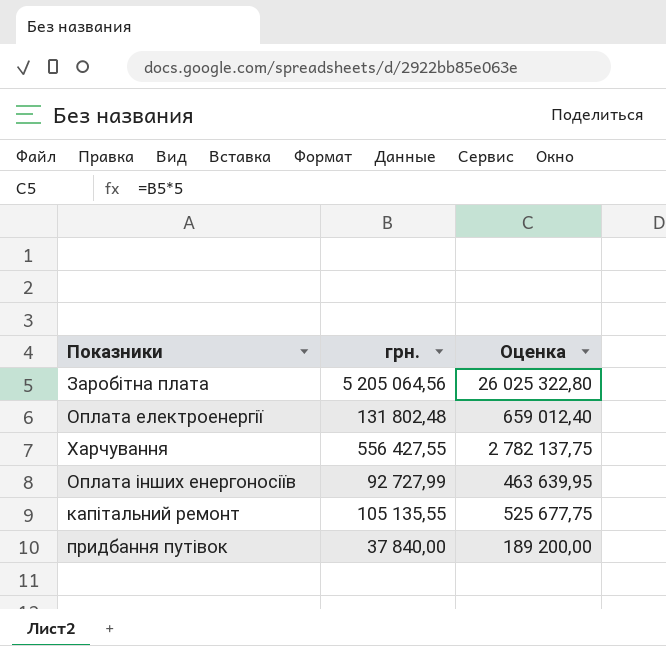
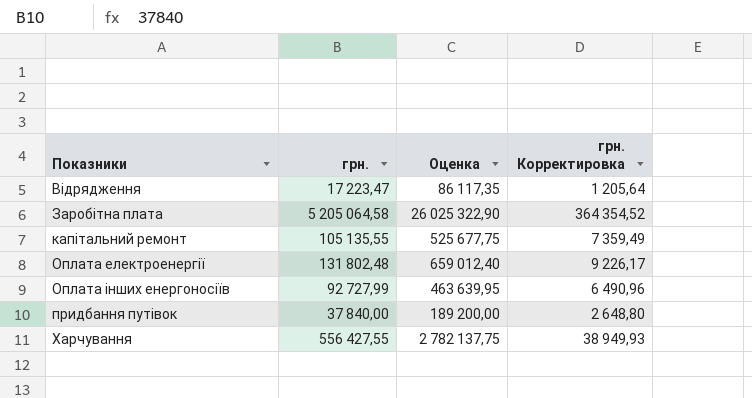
row order: none -> Показники ascending
column грн. Корректировка | formula: none -> [грн.] * 0,07
row Відрядження: none -> 17 223,47 | 86 117,35 | 1 205,64
Заробітна плата | грн.: 5 205 064,56 -> 5 205 064,58
Заробітна плата | Оценка: 26 025 322,80 -> 26 025 322,90

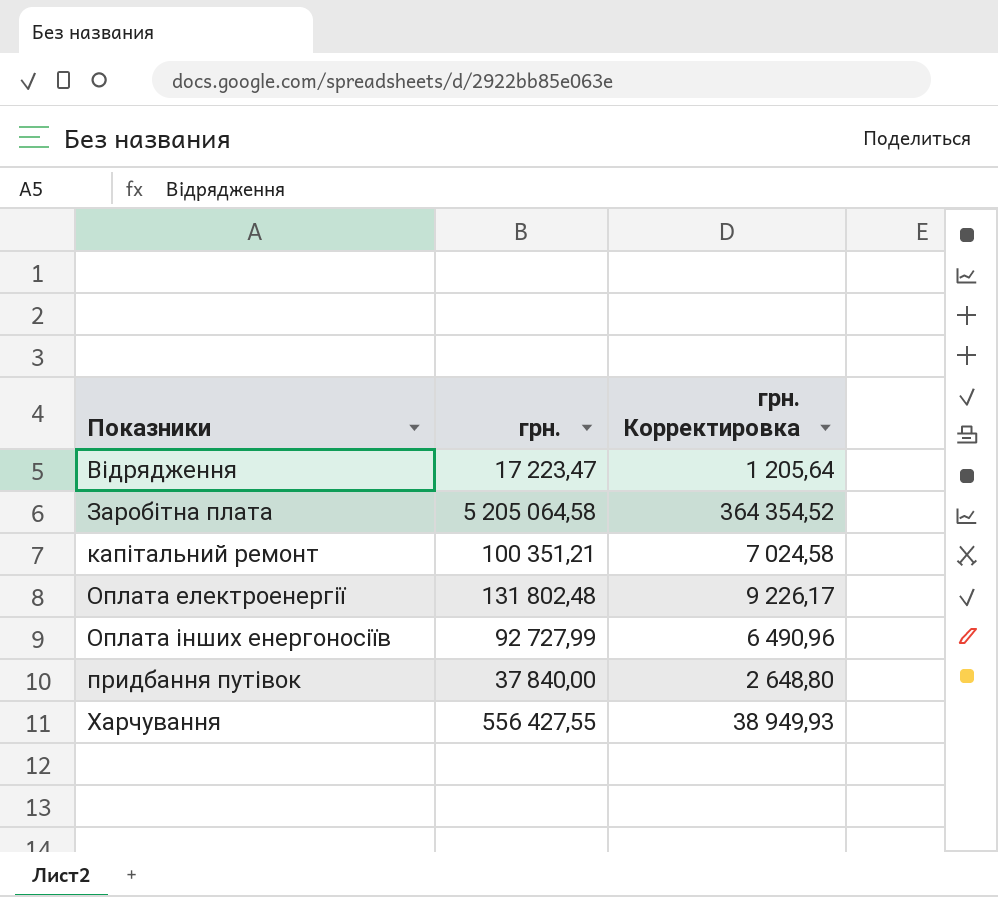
column Оценка | formula: [грн.] * 5 -> none
капітальний ремонт | грн.: 105 135,55 -> 100 351,21
капітальний ремонт | грн. Корректировка: 7 359,49 -> 7 024,58

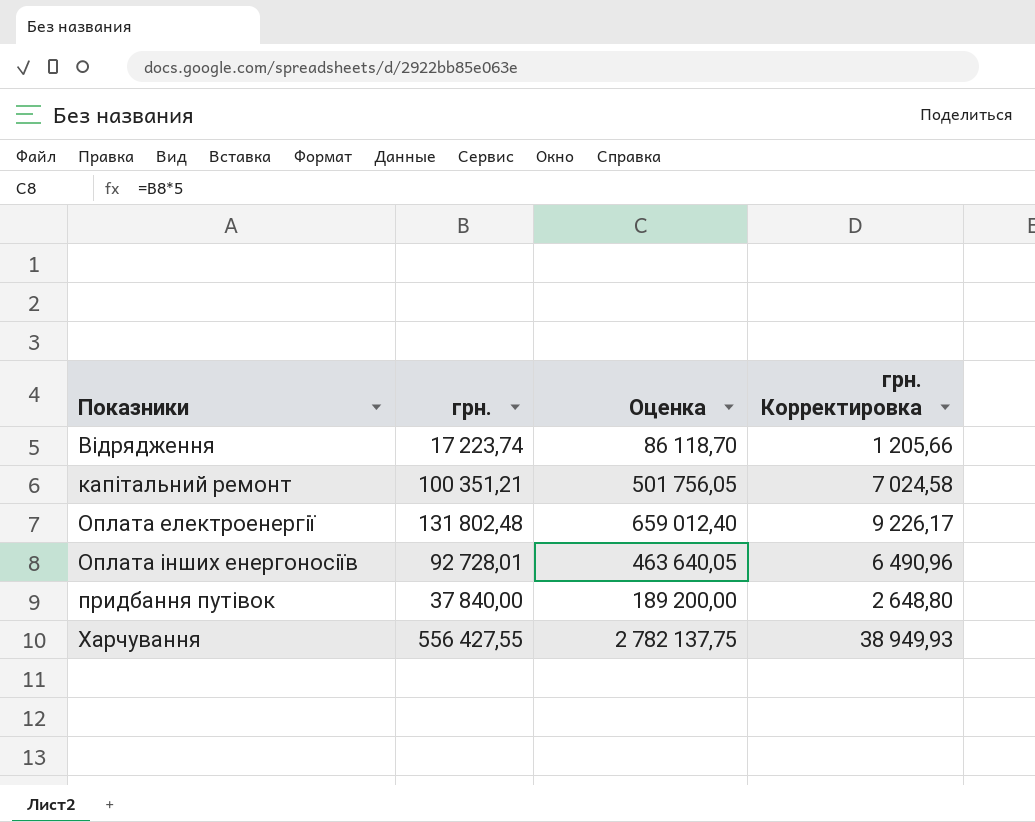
column Оценка | formula: none -> [грн.] * 5
row Заробітна плата: 5 205 064,58 | 364 354,52 -> none
Відрядження | грн.: 17 223,47 -> 17 223,74
Відрядження | грн. Корректировка: 1 205,64 -> 1 205,66
Оплата інших енергоносіїв | грн.: 92 727,99 -> 92 728,01

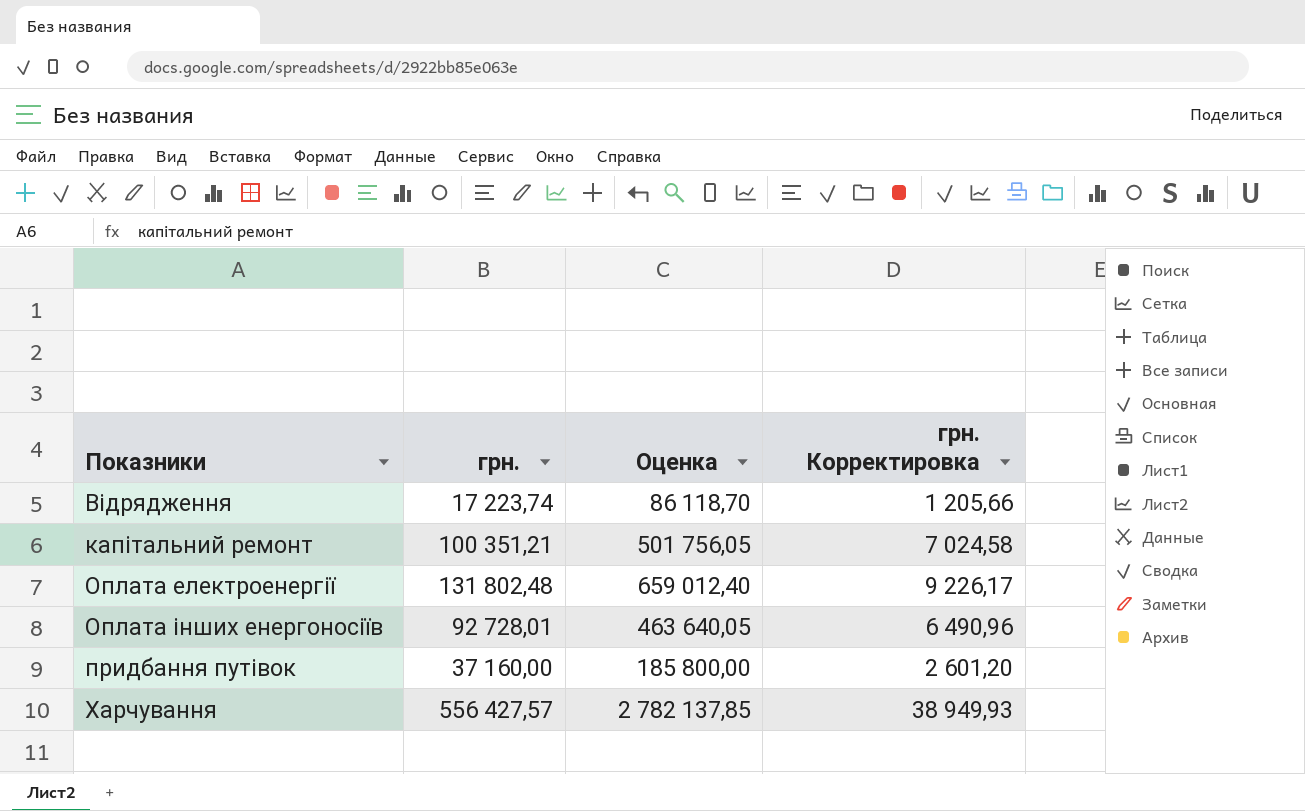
придбання путівок | грн.: 37 840,00 -> 37 160,00
придбання путівок | Оценка: 189 200,00 -> 185 800,00
придбання путівок | грн. Корректировка: 2 648,80 -> 2 601,20
Харчування | грн.: 556 427,55 -> 556 427,57
Харчування | Оценка: 2 782 137,75 -> 2 782 137,85

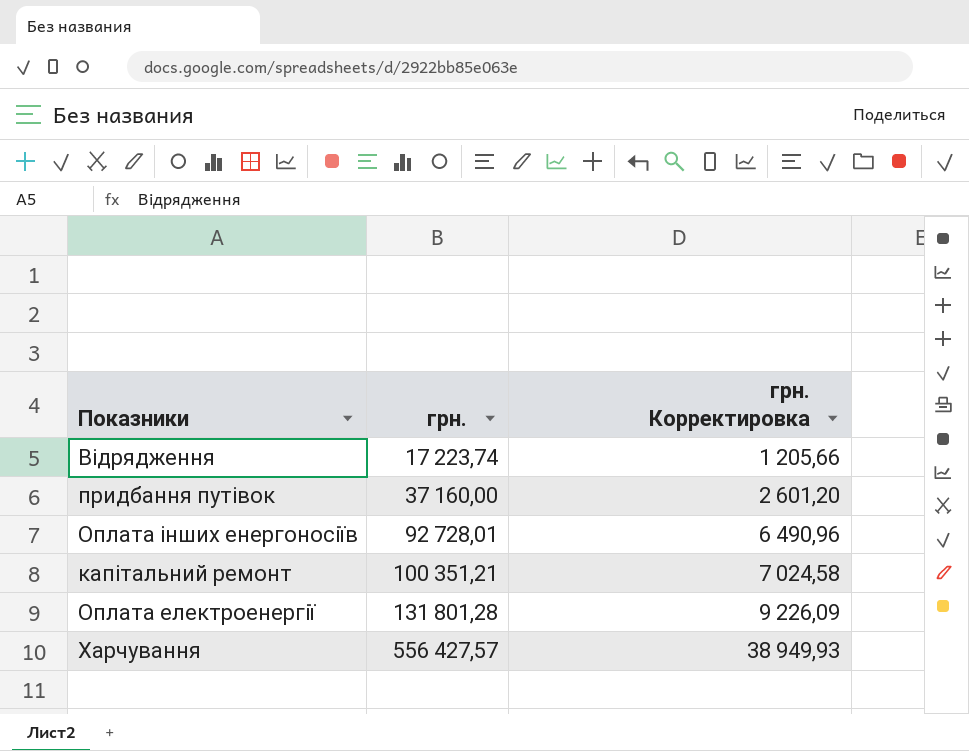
row order: Показники ascending -> грн. ascending
column Оценка | formula: [грн.] * 5 -> none
Оплата електроенергії | грн.: 131 802,48 -> 131 801,28
Оплата електроенергії | грн. Корректировка: 9 226,17 -> 9 226,09

